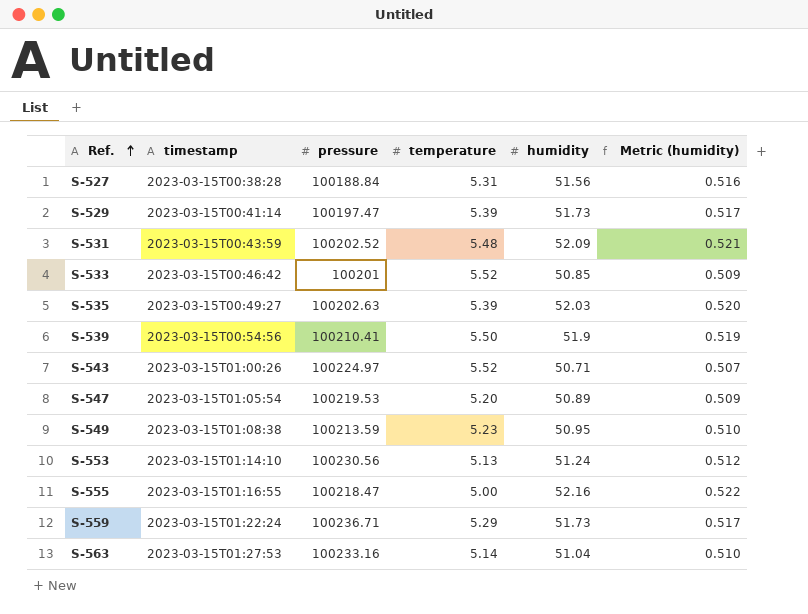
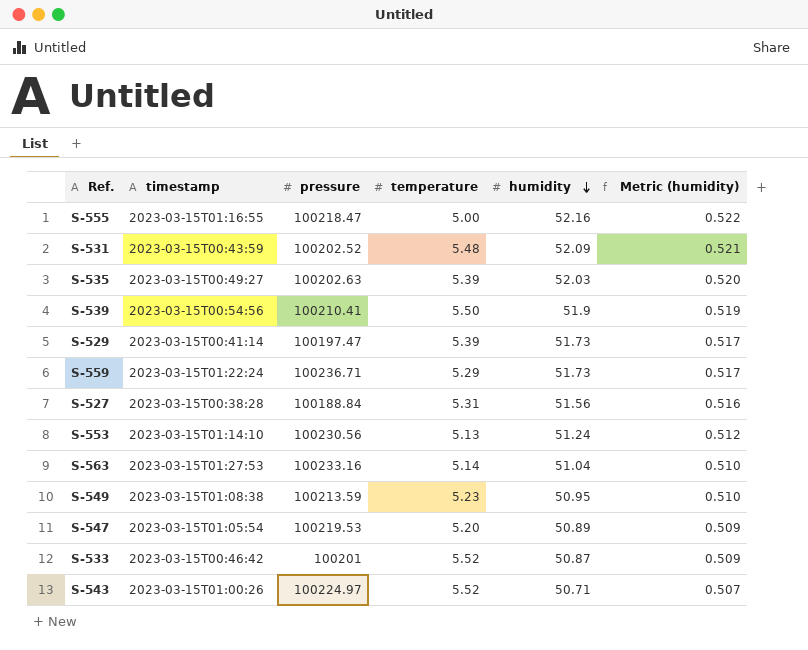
row order: Ref. ascending -> humidity descending
S-533 | humidity: 50.85 -> 50.87

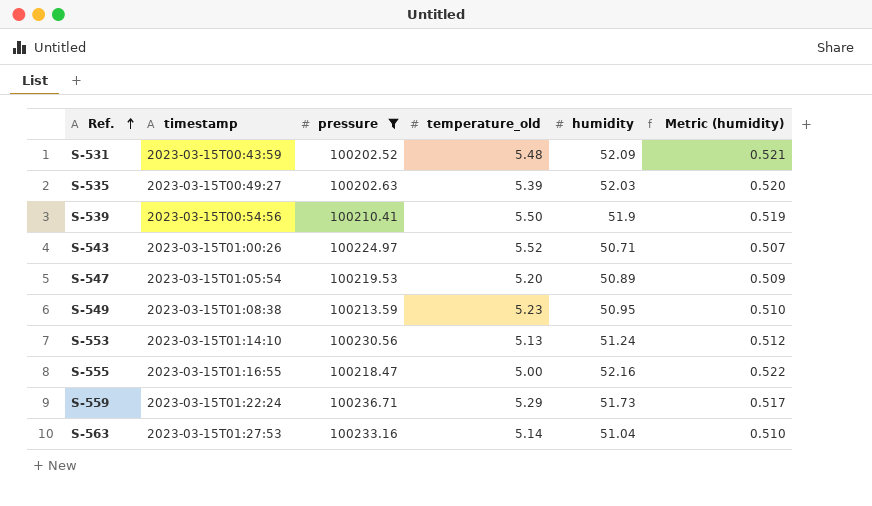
filter: none -> pressure >= 100202.52
row order: humidity descending -> Ref. ascending
column name: temperature -> temperature_old

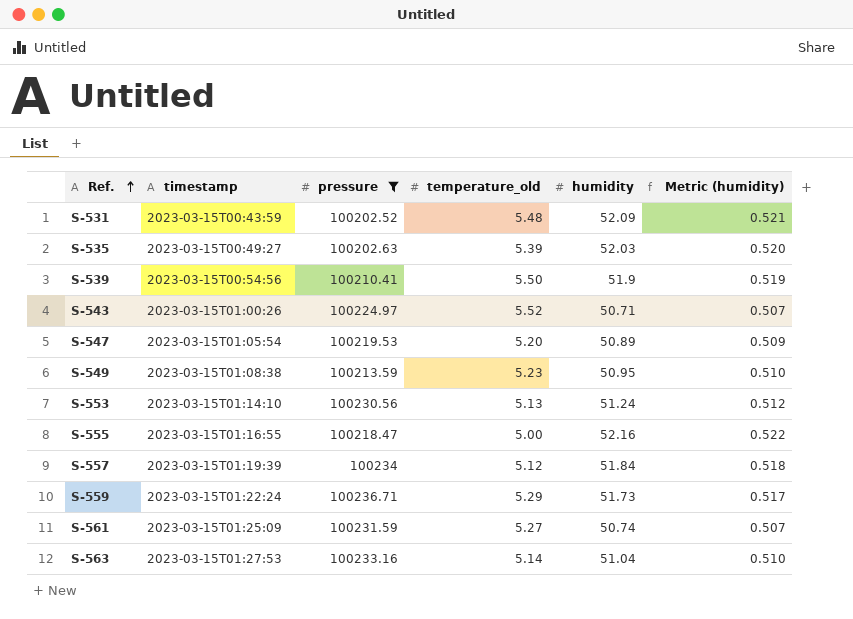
row S-557: none -> 2023-03-15T01:19:39 | 100234 | 5.12 | 51.84 | 0.518
row S-561: none -> 2023-03-15T01:25:09 | 100231.59 | 5.27 | 50.74 | 0.507

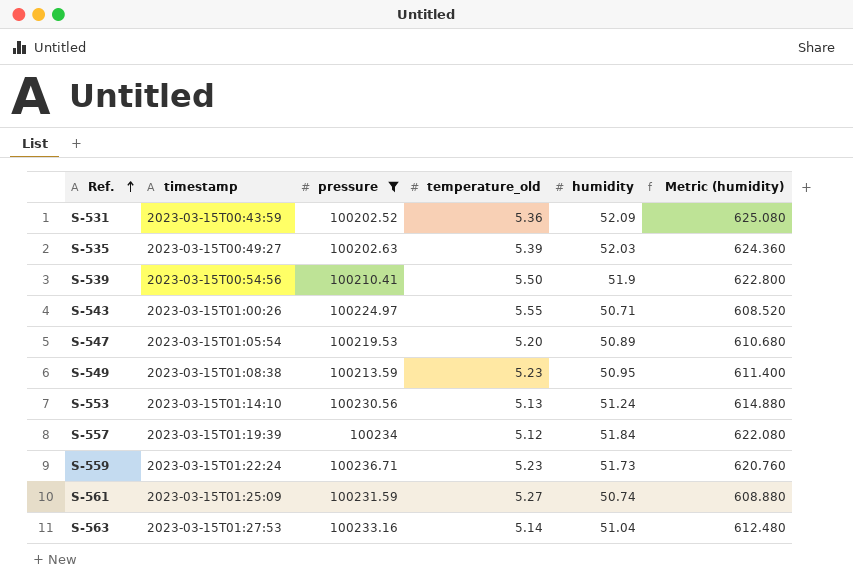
column Metric (humidity) | formula: [humidity] * 0.01 -> [humidity] * 12
row S-555: 2023-03-15T01:16:55 | 100218.47 | 5.00 | 52.16 | 0.522 -> none
S-531 | temperature_old: 5.48 -> 5.36
S-543 | temperature_old: 5.52 -> 5.55
S-559 | temperature_old: 5.29 -> 5.23

